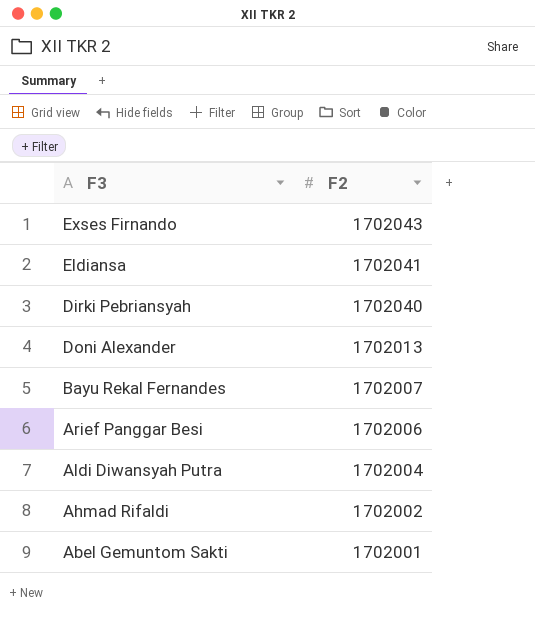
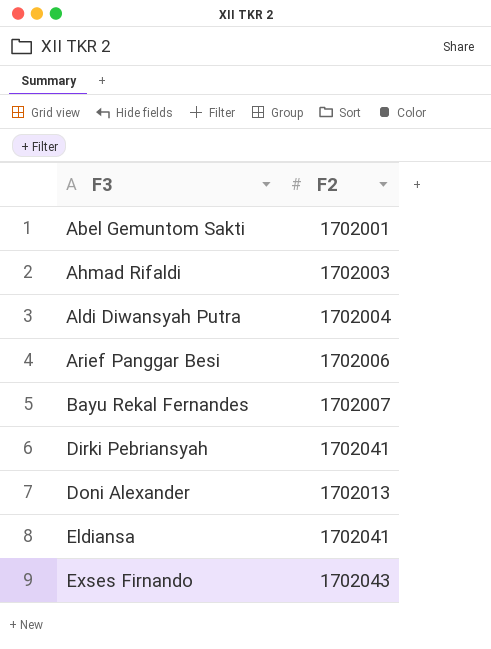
row order: F2 descending -> F3 ascending
Ahmad Rifaldi | F2: 1702002 -> 1702003
Dirki Pebriansyah | F2: 1702040 -> 1702041

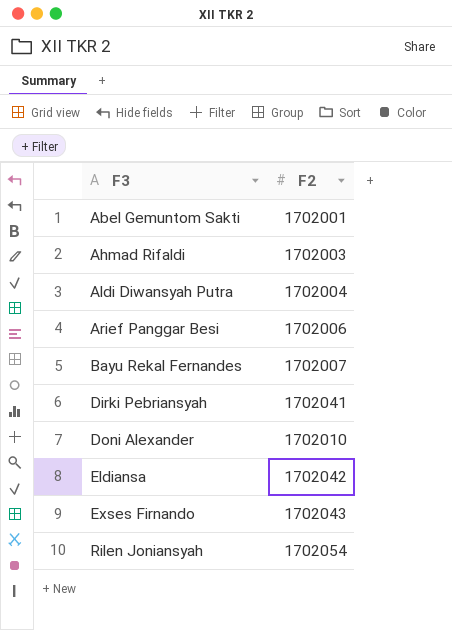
Doni Alexander | F2: 1702013 -> 1702010
Eldiansa | F2: 1702041 -> 1702042
row Rilen Joniansyah: none -> 1702054

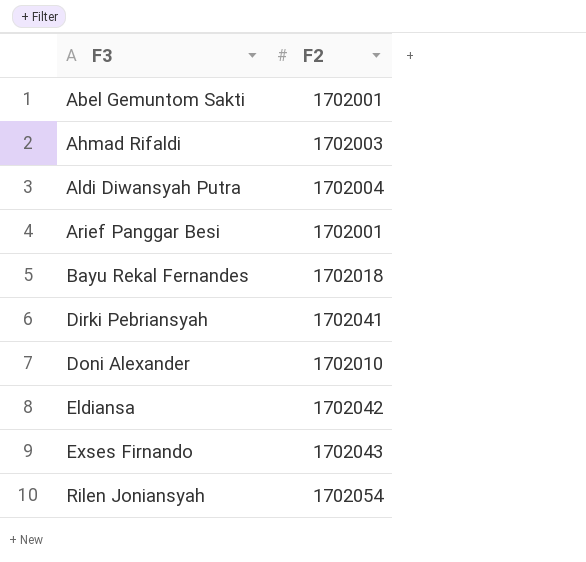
Arief Panggar Besi | F2: 1702006 -> 1702001
Bayu Rekal Fernandes | F2: 1702007 -> 1702018

